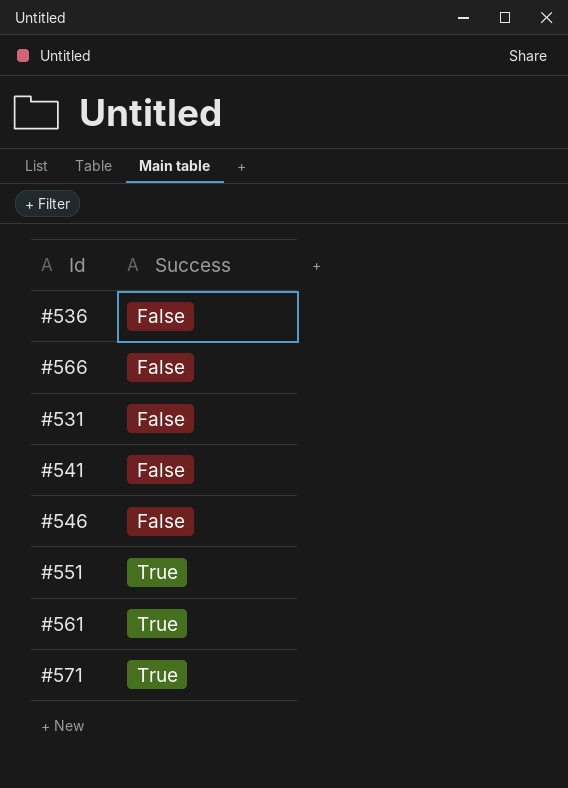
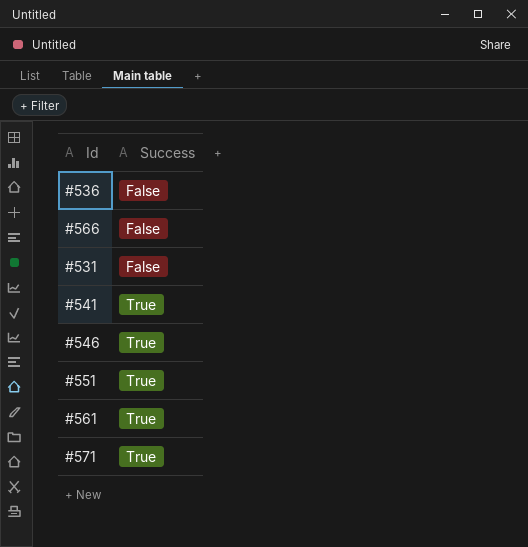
#541 | Success: False -> True
#546 | Success: False -> True

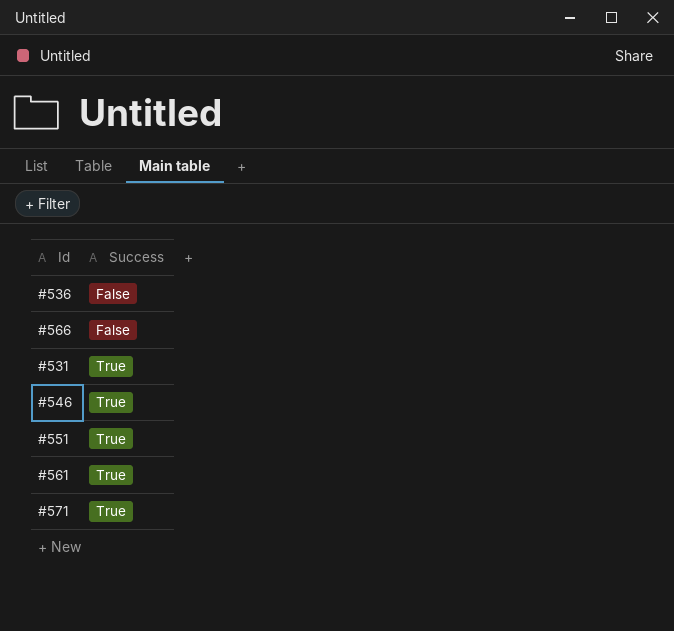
row #541: True -> none
#531 | Success: False -> True

